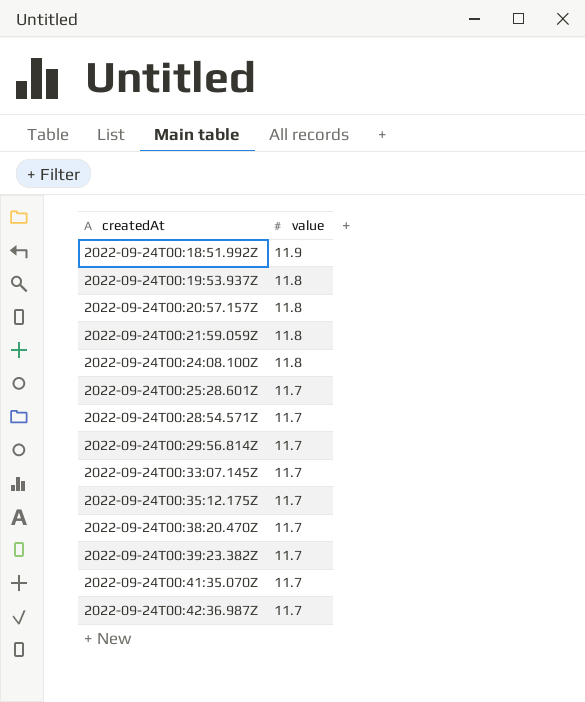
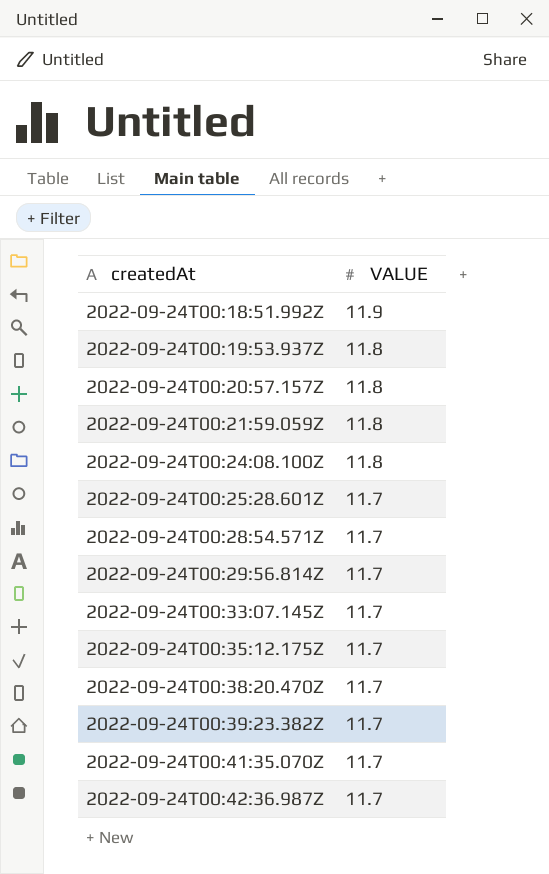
column name: value -> VALUE

